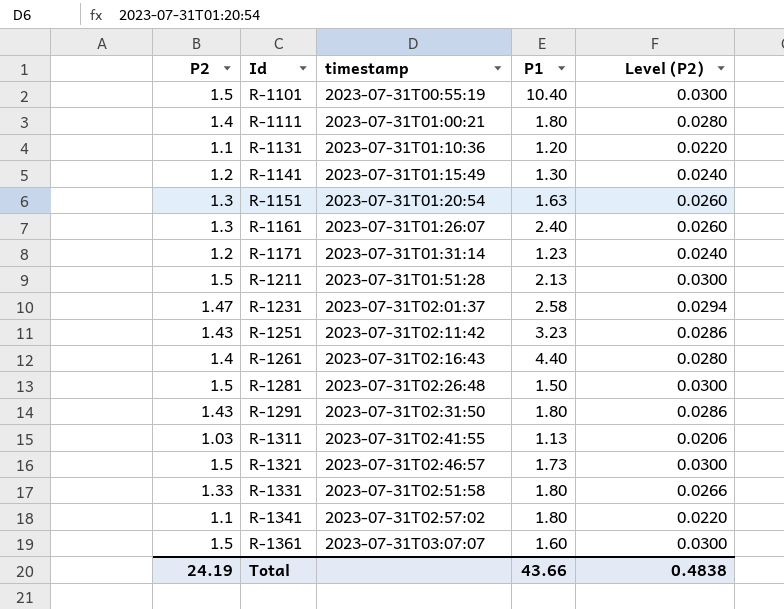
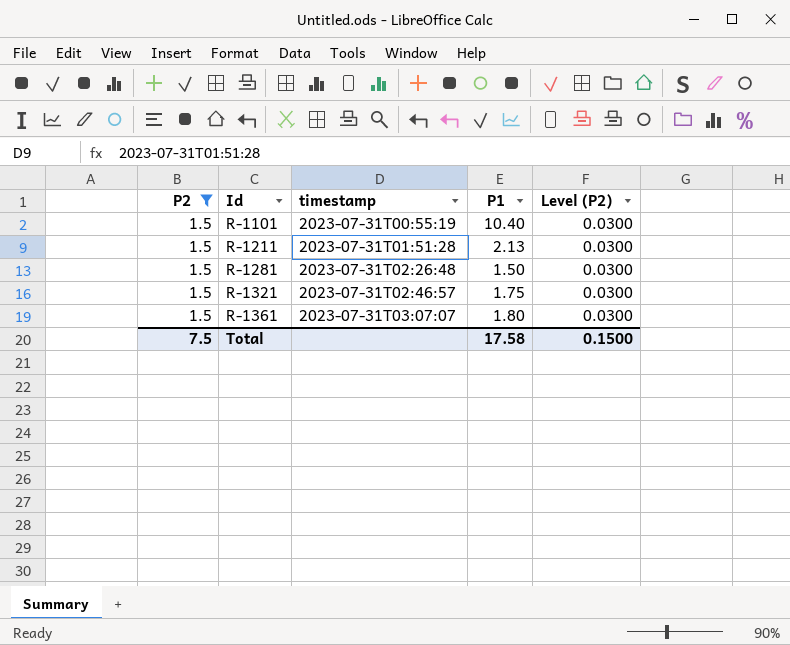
filter: none -> P2 = 1.5
R-1321 | P1: 1.73 -> 1.75
R-1361 | P1: 1.60 -> 1.80
Total | P2: 24.19 -> 7.5
Total | P1: 43.66 -> 17.58
Total | Level (P2): 0.4838 -> 0.1500

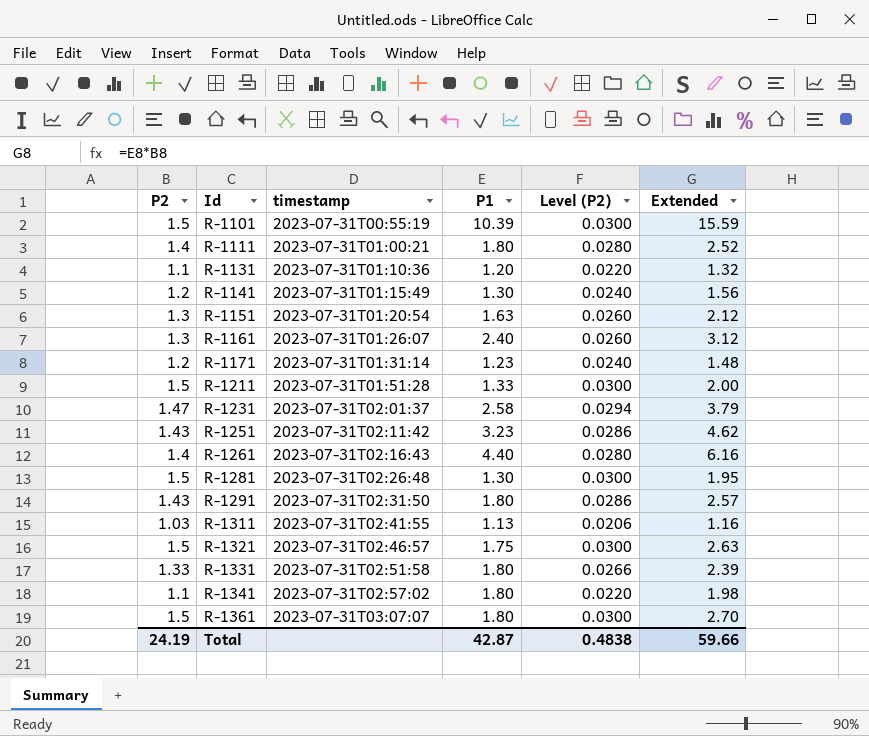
filter: P2 = 1.5 -> none
column Extended | formula: none -> [P2] * [P1]
R-1101 | P1: 10.40 -> 10.39
R-1211 | P1: 2.13 -> 1.33
R-1281 | P1: 1.50 -> 1.30
Total | P2: 7.5 -> 24.19
Total | P1: 17.58 -> 42.87
Total | Level (P2): 0.1500 -> 0.4838

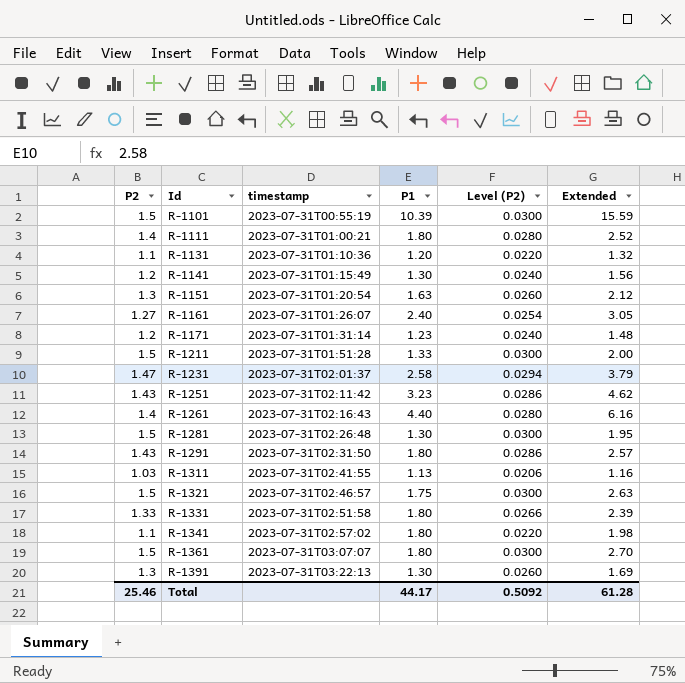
R-1161 | P2: 1.3 -> 1.27
R-1161 | Level (P2): 0.0260 -> 0.0254
R-1161 | Extended: 3.12 -> 3.05
row R-1391: none -> 1.3 | 2023-07-31T03:22:13 | 1.30 | 0.0260 | 1.69
Total | P2: 24.19 -> 25.46
Total | P1: 42.87 -> 44.17
Total | Level (P2): 0.4838 -> 0.5092
Total | Extended: 59.66 -> 61.28

